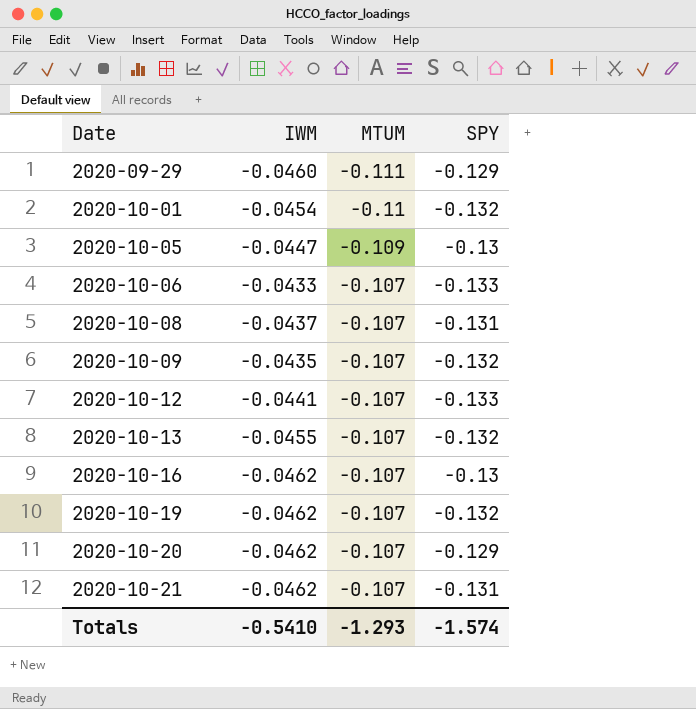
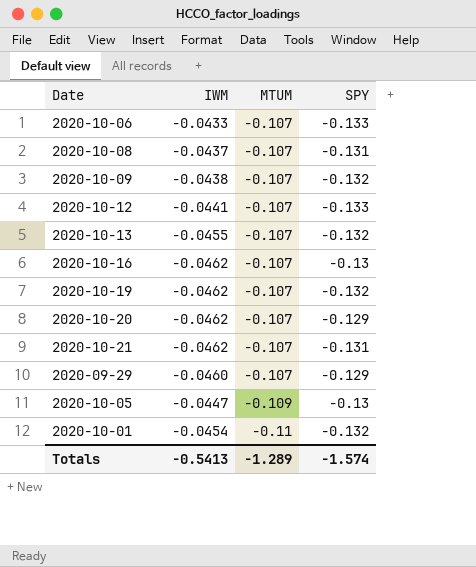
row order: Date ascending -> MTUM descending
2020-10-09 | IWM: -0.0435 -> -0.0438
2020-09-29 | MTUM: -0.111 -> -0.107
Totals | IWM: -0.5410 -> -0.5413
Totals | MTUM: -1.293 -> -1.289

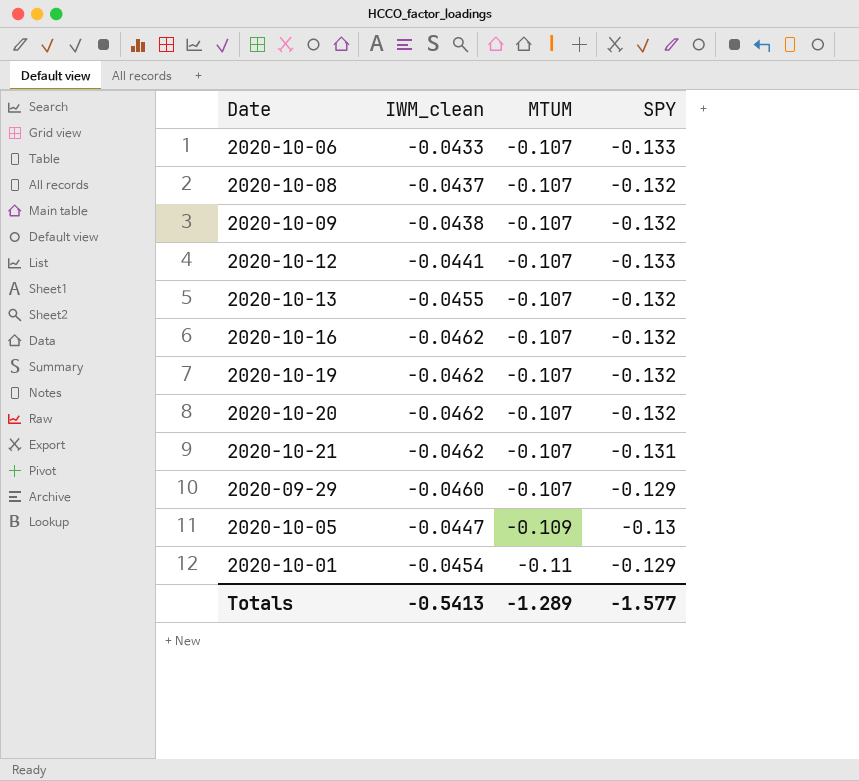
column name: IWM -> IWM_clean
2020-10-08 | SPY: -0.131 -> -0.132
2020-10-16 | SPY: -0.13 -> -0.132
2020-10-20 | SPY: -0.129 -> -0.132
2020-10-01 | SPY: -0.132 -> -0.129
Totals | SPY: -1.574 -> -1.577

